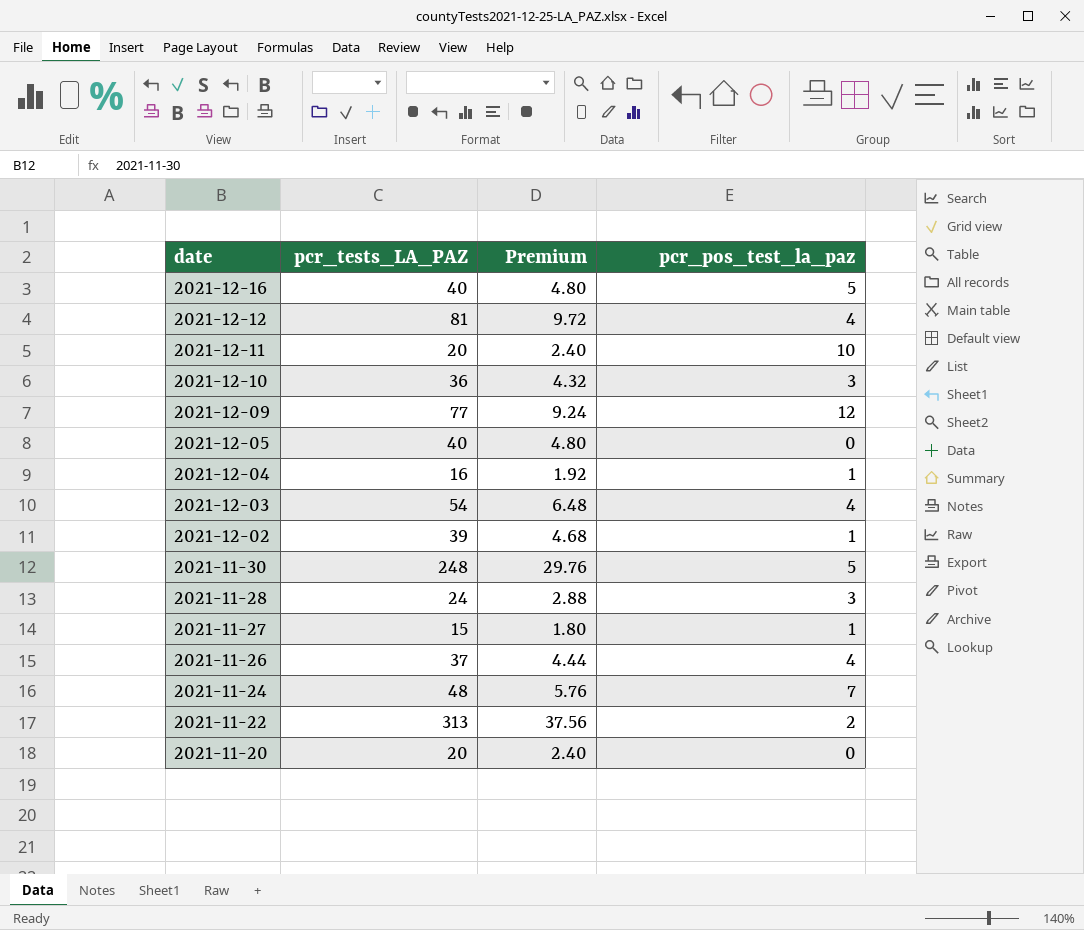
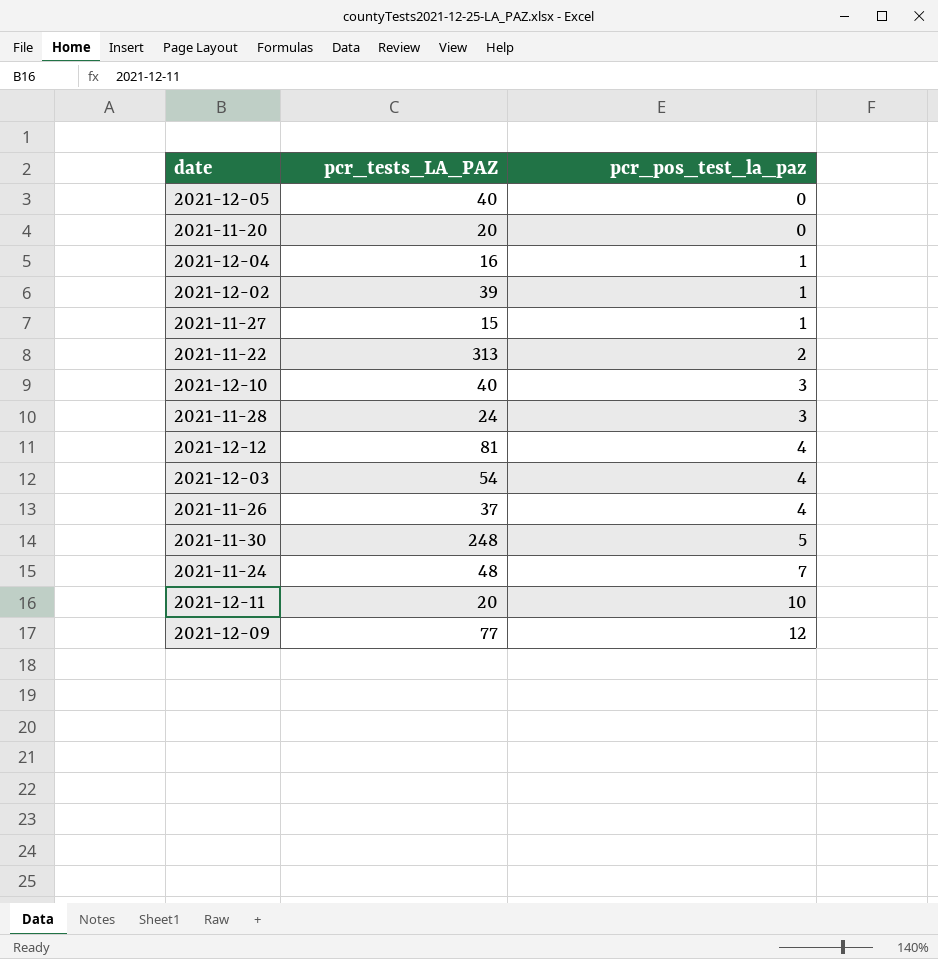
row order: date descending -> pcr_pos_test_la_paz ascending
column Premium | formula: [pcr_tests_LA_PAZ] * 0.12 -> none
row 2021-12-16: 40 | 4.80 | 5 -> none
2021-12-10 | pcr_tests_LA_PAZ: 36 -> 40

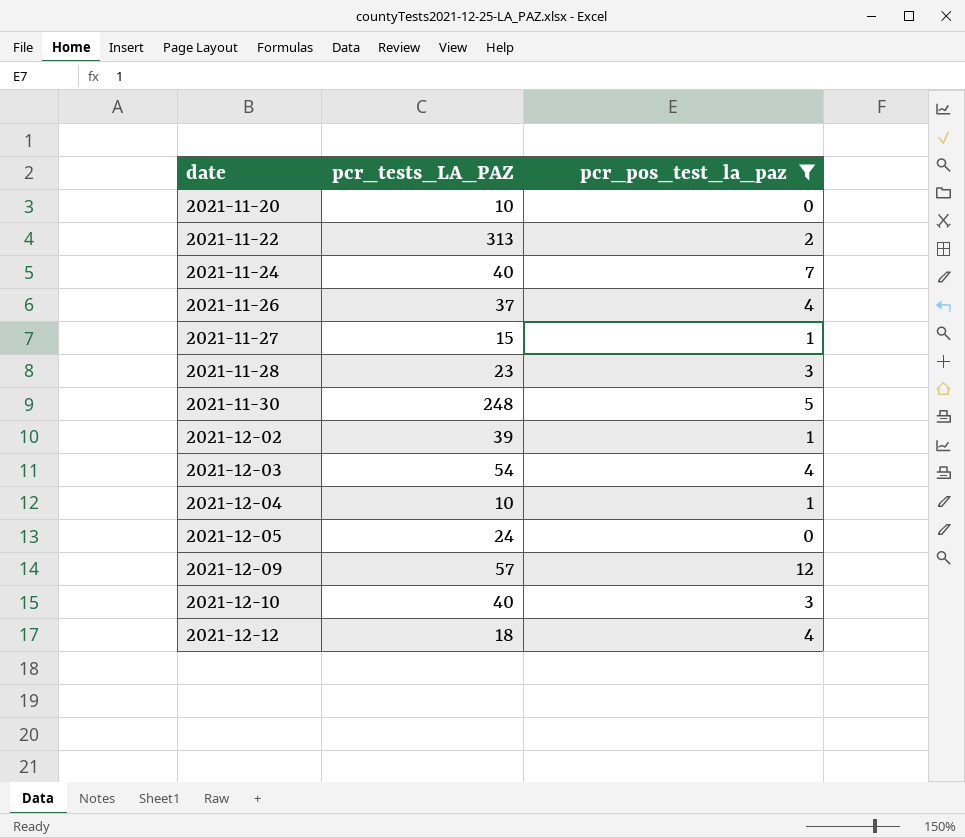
filter: none -> pcr_pos_test_la_paz != 10
row order: pcr_pos_test_la_paz ascending -> date ascending
2021-11-20 | pcr_tests_LA_PAZ: 20 -> 10
2021-11-24 | pcr_tests_LA_PAZ: 48 -> 40
2021-11-28 | pcr_tests_LA_PAZ: 24 -> 23
2021-12-04 | pcr_tests_LA_PAZ: 16 -> 10
2021-12-05 | pcr_tests_LA_PAZ: 40 -> 24
2021-12-09 | pcr_tests_LA_PAZ: 77 -> 57
2021-12-12 | pcr_tests_LA_PAZ: 81 -> 18

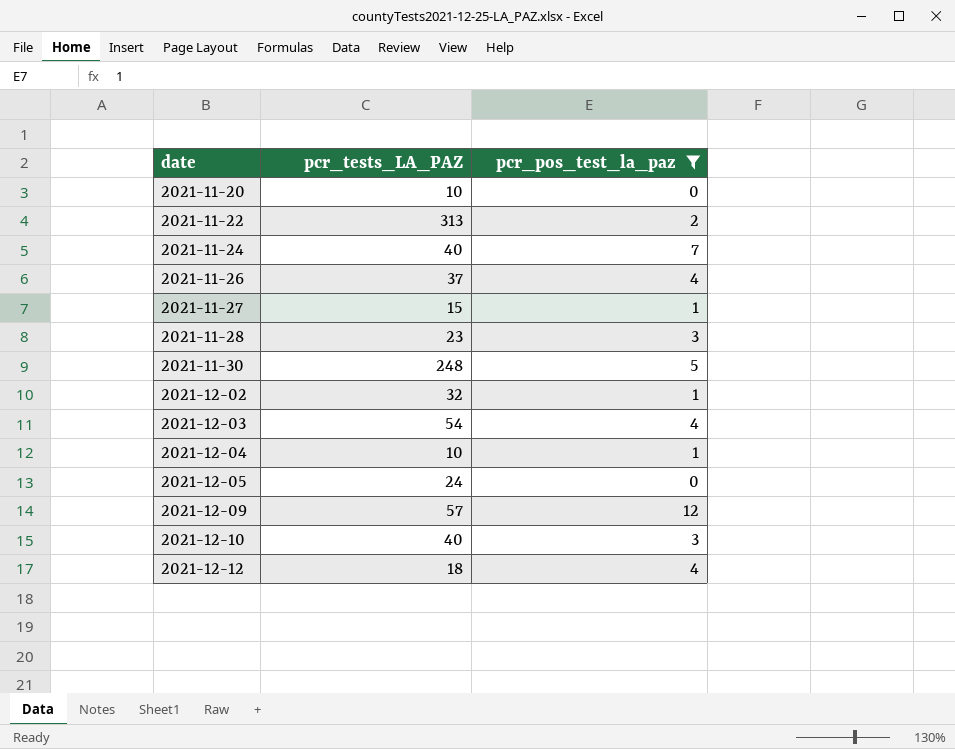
2021-12-02 | pcr_tests_LA_PAZ: 39 -> 32

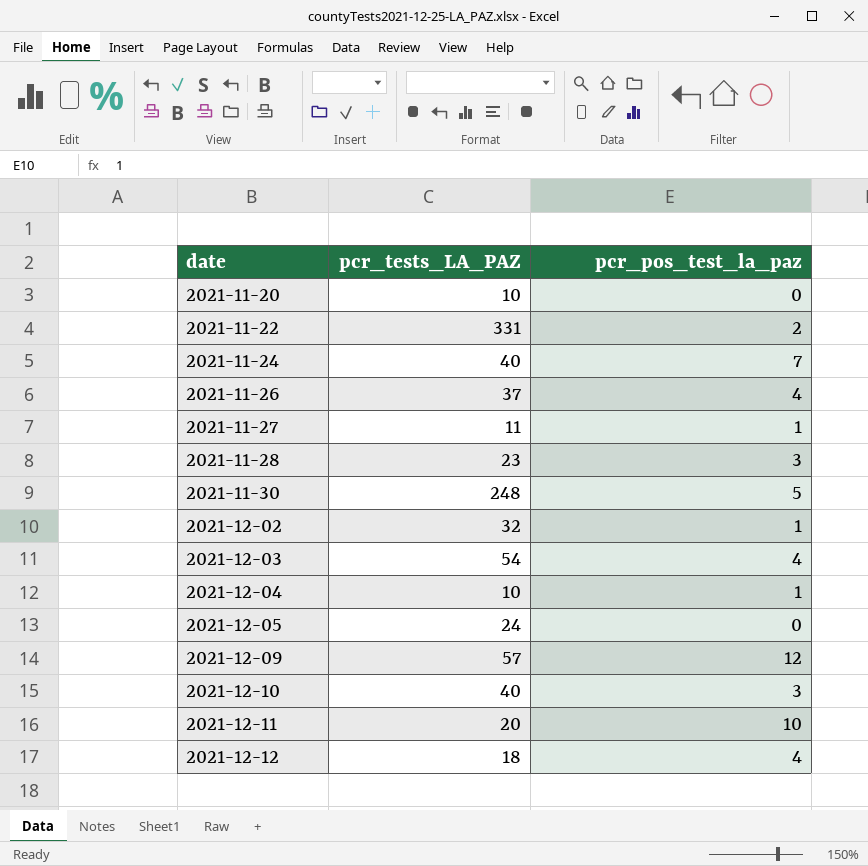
filter: pcr_pos_test_la_paz != 10 -> none
2021-11-22 | pcr_tests_LA_PAZ: 313 -> 331
2021-11-27 | pcr_tests_LA_PAZ: 15 -> 11

